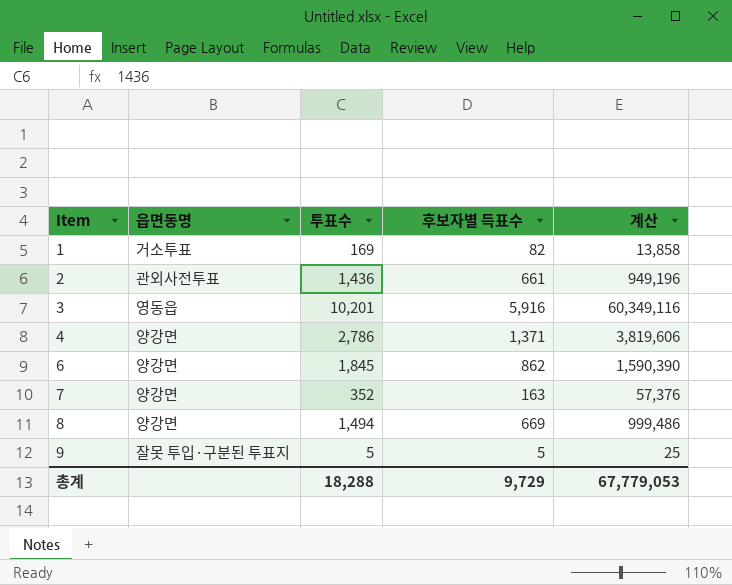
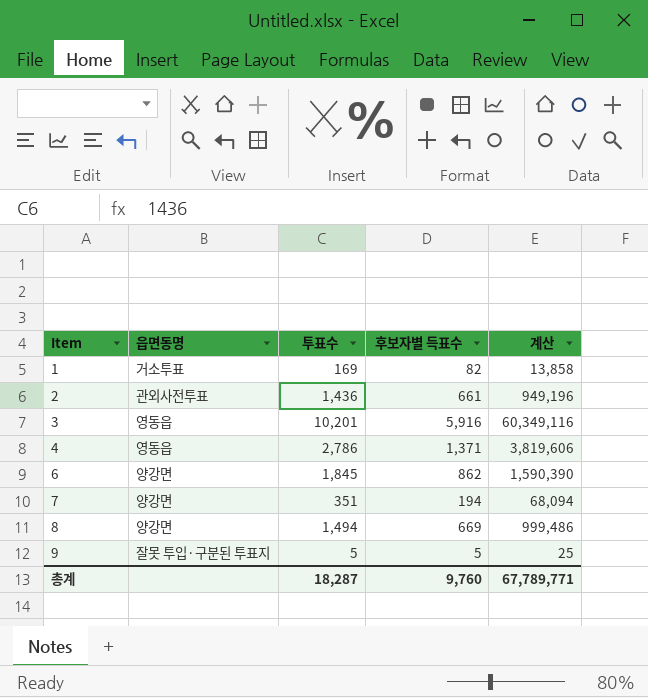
4 | 읍면동명: 양강면 -> 영동읍
7 | 투표수: 352 -> 351
7 | 후보자별 득표수: 163 -> 194
7 | 계산: 57,376 -> 68,094
총계 | 투표수: 18,288 -> 18,287
총계 | 후보자별 득표수: 9,729 -> 9,760
총계 | 계산: 67,779,053 -> 67,789,771

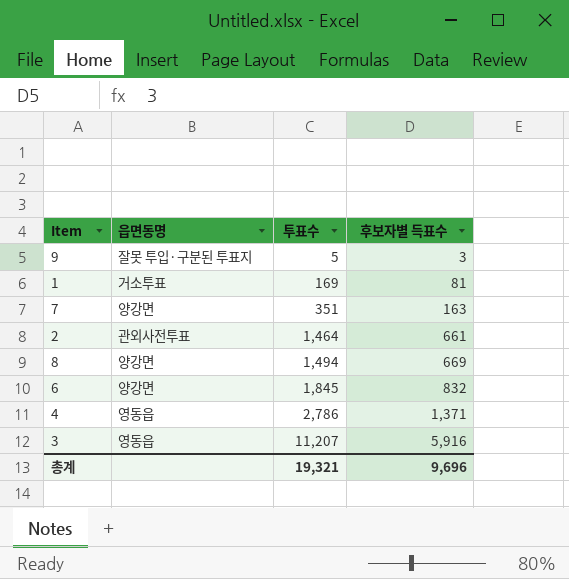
row order: Item ascending -> 투표수 ascending
column 계산 | formula: [투표수] * [후보자별 득표수] -> none
9 | 후보자별 득표수: 5 -> 3
1 | 후보자별 득표수: 82 -> 81
7 | 후보자별 득표수: 194 -> 163
2 | 투표수: 1,436 -> 1,464
6 | 후보자별 득표수: 862 -> 832
3 | 투표수: 10,201 -> 11,207
총계 | 투표수: 18,287 -> 19,321
총계 | 후보자별 득표수: 9,760 -> 9,696

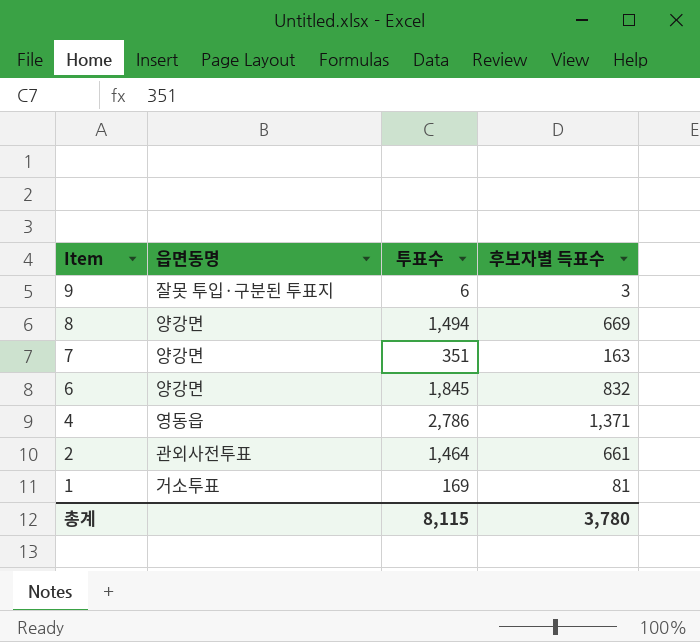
row order: 투표수 ascending -> Item descending
row 3: 영동읍 | 11,207 | 5,916 -> none
9 | 투표수: 5 -> 6
총계 | 투표수: 19,321 -> 8,115
총계 | 후보자별 득표수: 9,696 -> 3,780

